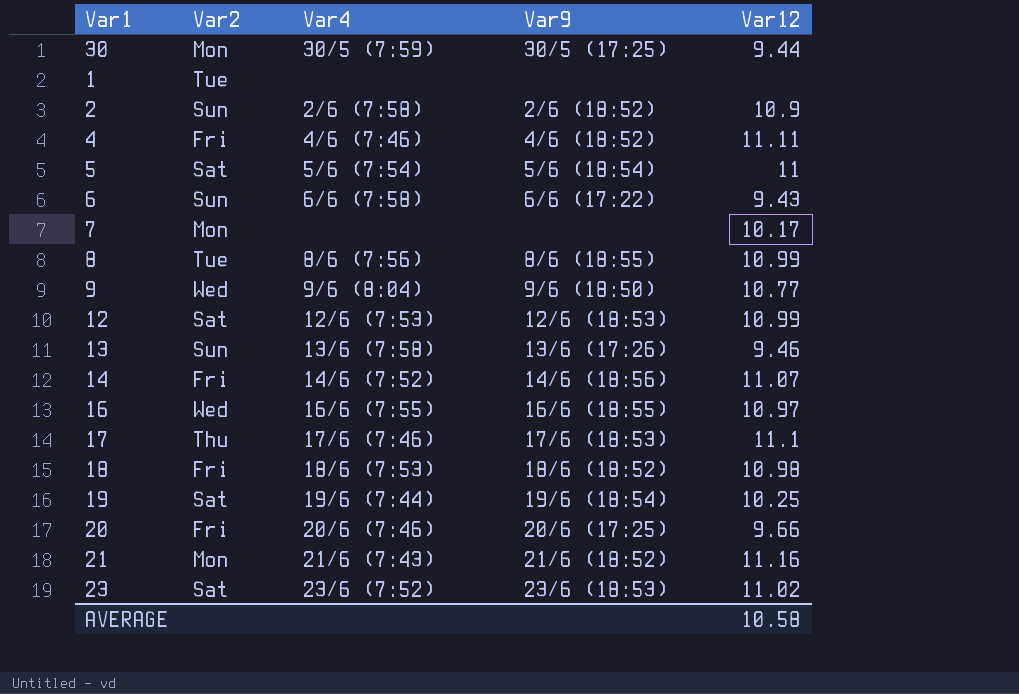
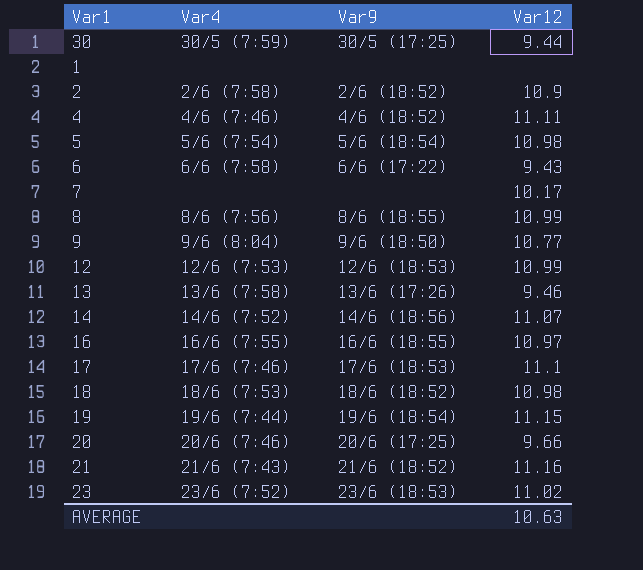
column Var2 | position: 2 -> none
5 | Var12: 11 -> 10.98
19 | Var12: 10.25 -> 11.15
AVERAGE | Var12: 10.58 -> 10.63

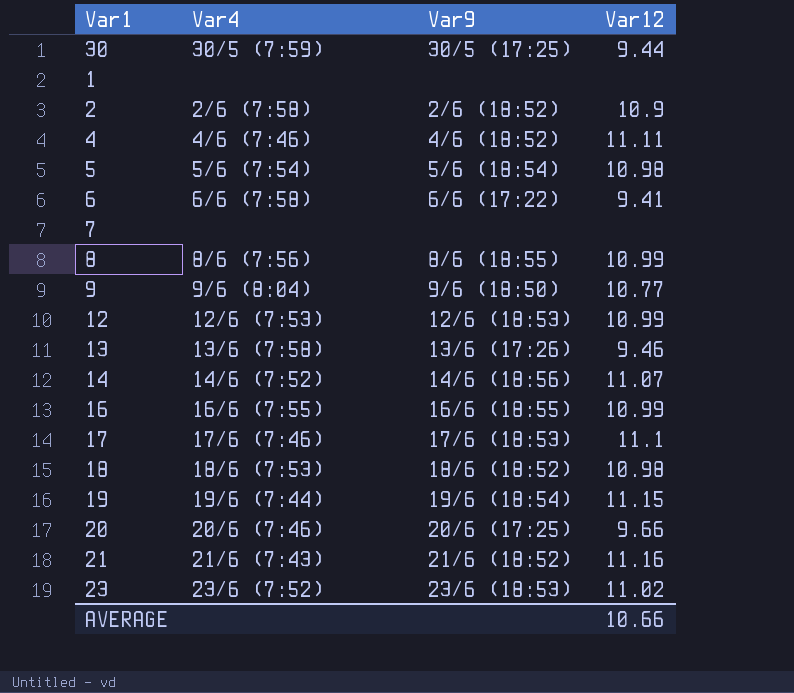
6 | Var12: 9.43 -> 9.41
7 | Var12: 10.17 -> none
16 | Var12: 10.97 -> 10.99
AVERAGE | Var12: 10.63 -> 10.66

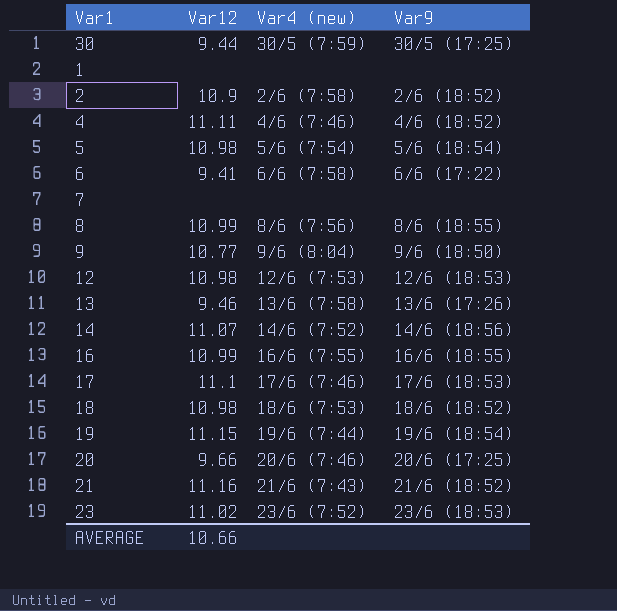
column Var12 | position: 4 -> 2
column name: Var4 -> Var4 (new)
12 | Var12: 10.99 -> 10.98

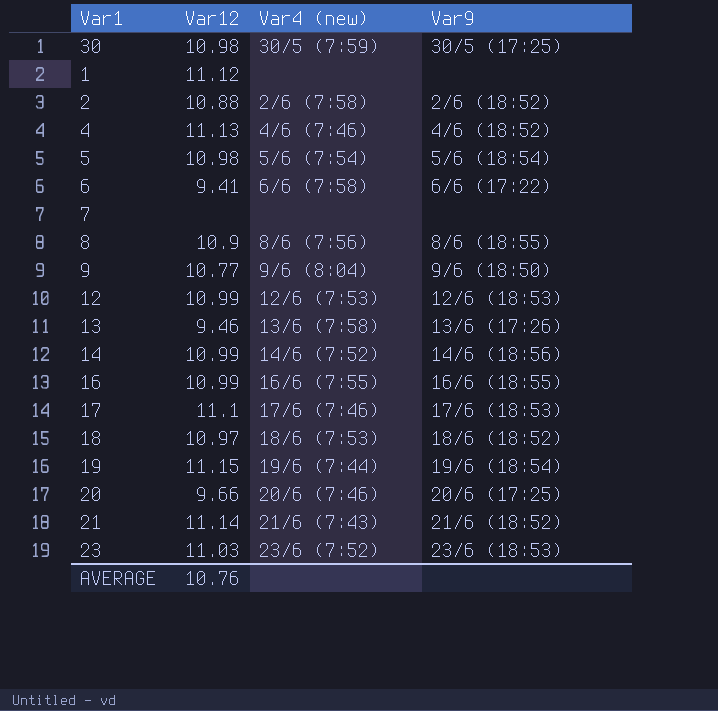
30 | Var12: 9.44 -> 10.98
1 | Var12: none -> 11.12
2 | Var12: 10.9 -> 10.88
4 | Var12: 11.11 -> 11.13
8 | Var12: 10.99 -> 10.9
12 | Var12: 10.98 -> 10.99
14 | Var12: 11.07 -> 10.99
18 | Var12: 10.98 -> 10.97
21 | Var12: 11.16 -> 11.14
23 | Var12: 11.02 -> 11.03
AVERAGE | Var12: 10.66 -> 10.76

